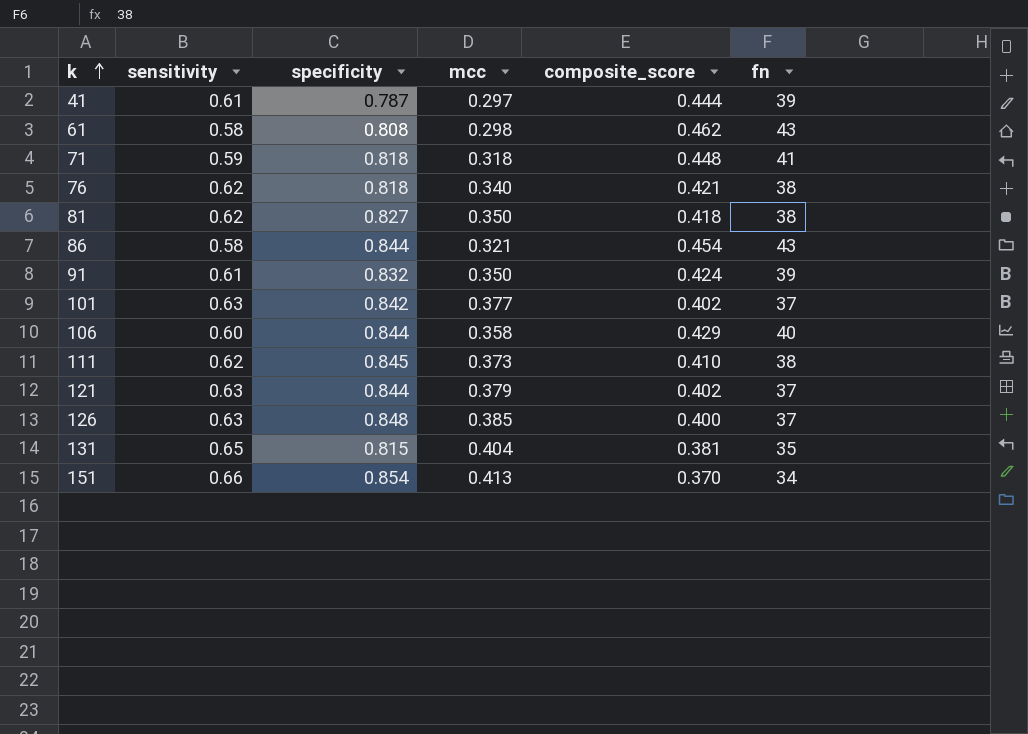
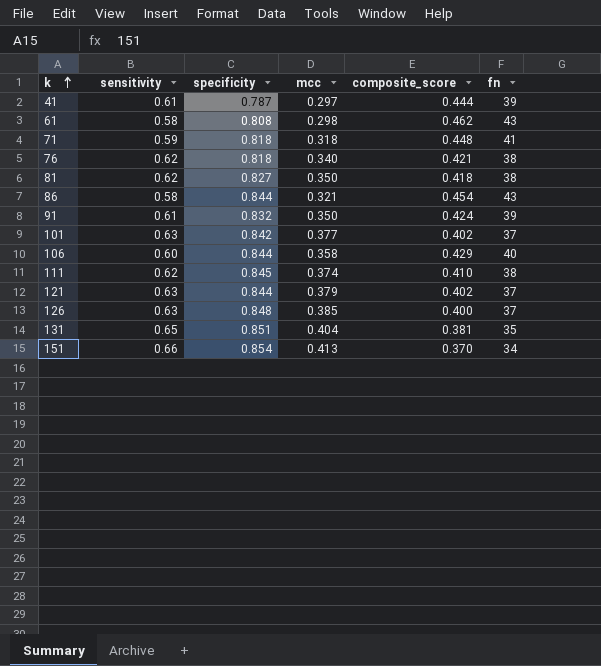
111 | mcc: 0.373 -> 0.374
131 | specificity: 0.815 -> 0.851

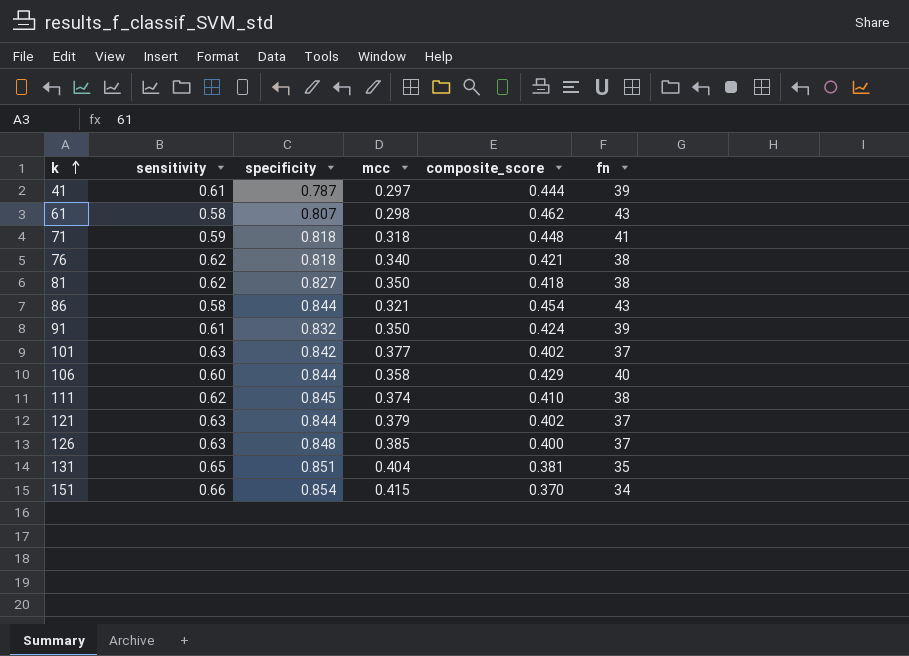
61 | specificity: 0.808 -> 0.807
151 | mcc: 0.413 -> 0.415

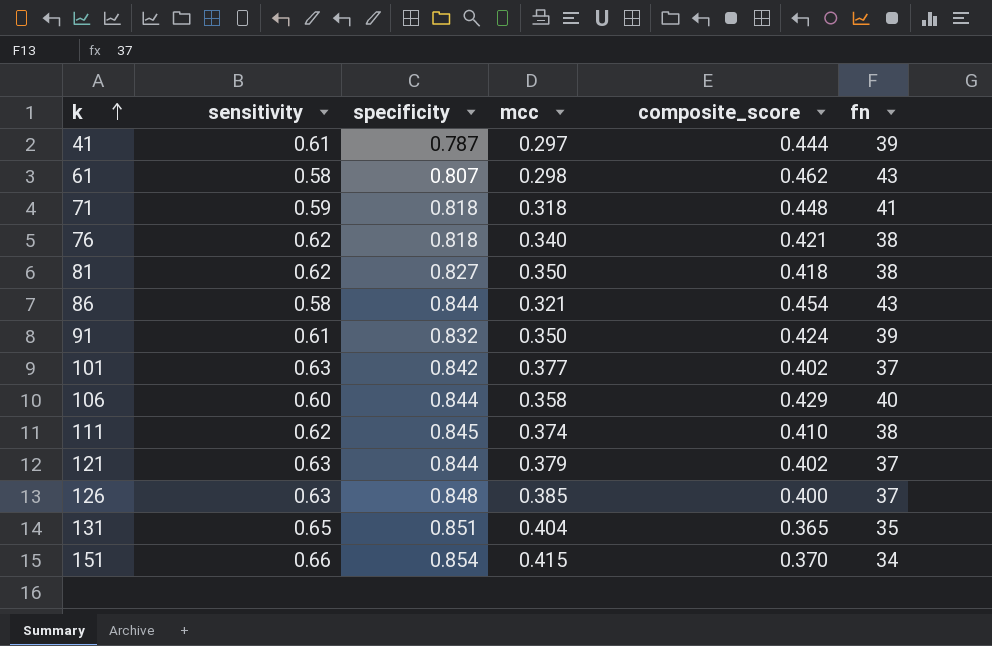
131 | composite_score: 0.381 -> 0.365

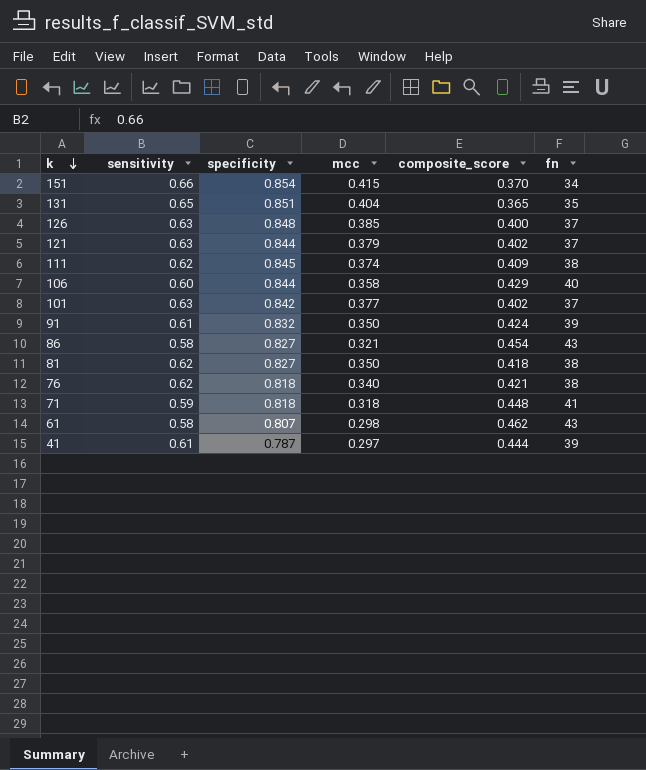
row order: k ascending -> k descending
111 | composite_score: 0.410 -> 0.409
86 | specificity: 0.844 -> 0.827

